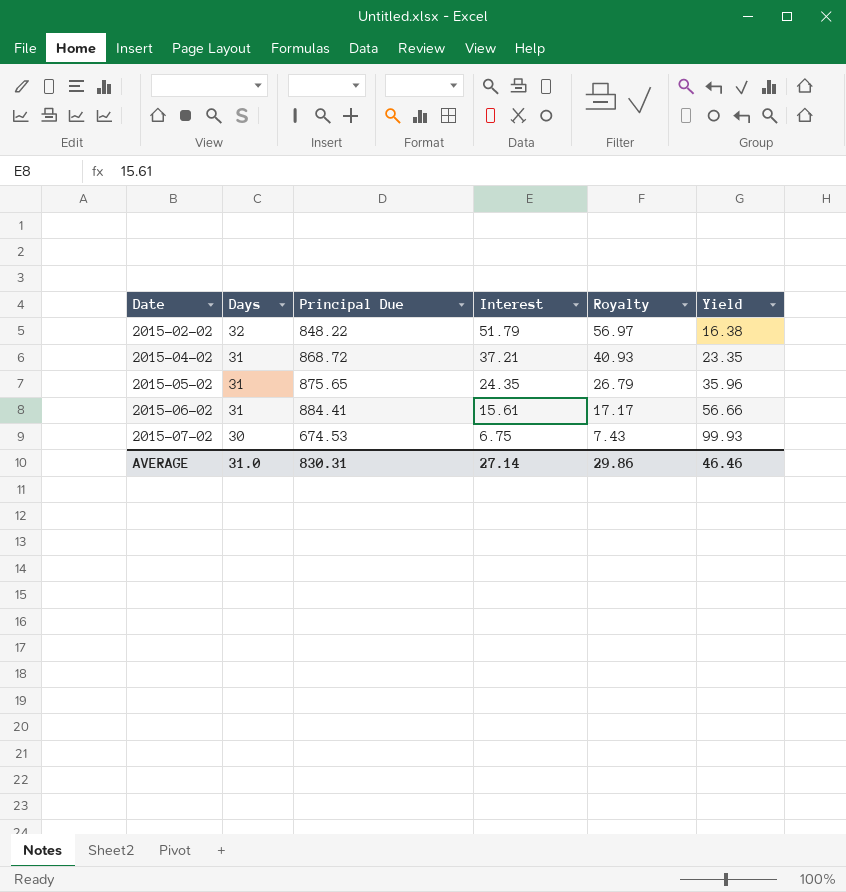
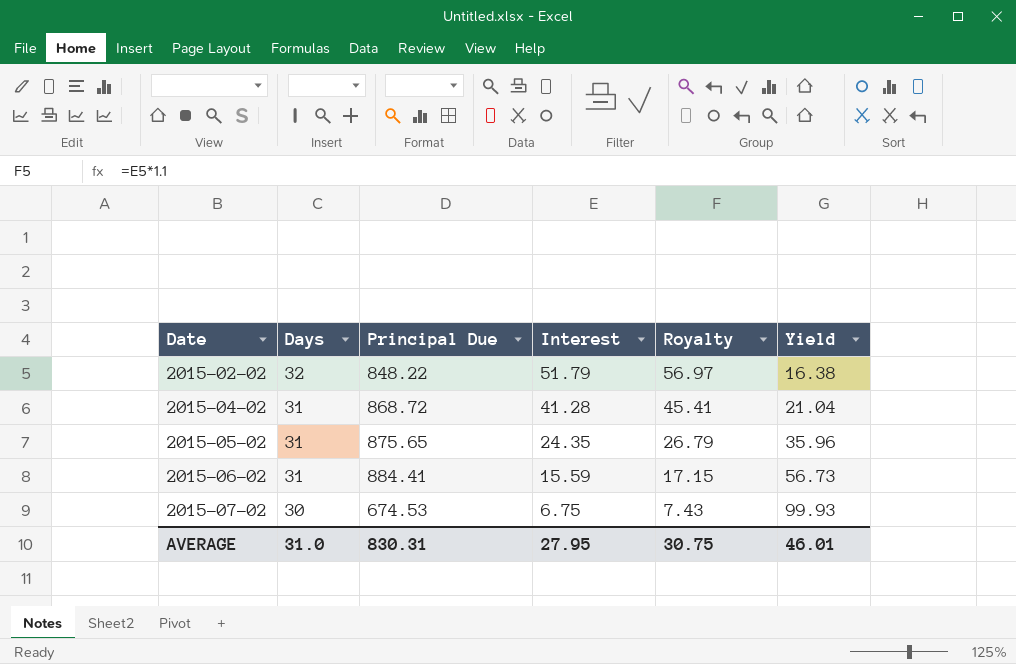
2015-04-02 | Interest: 37.21 -> 41.28
2015-04-02 | Royalty: 40.93 -> 45.41
2015-04-02 | Yield: 23.35 -> 21.04
2015-06-02 | Interest: 15.61 -> 15.59
2015-06-02 | Royalty: 17.17 -> 17.15
2015-06-02 | Yield: 56.66 -> 56.73
AVERAGE | Interest: 27.14 -> 27.95
AVERAGE | Royalty: 29.86 -> 30.75
AVERAGE | Yield: 46.46 -> 46.01

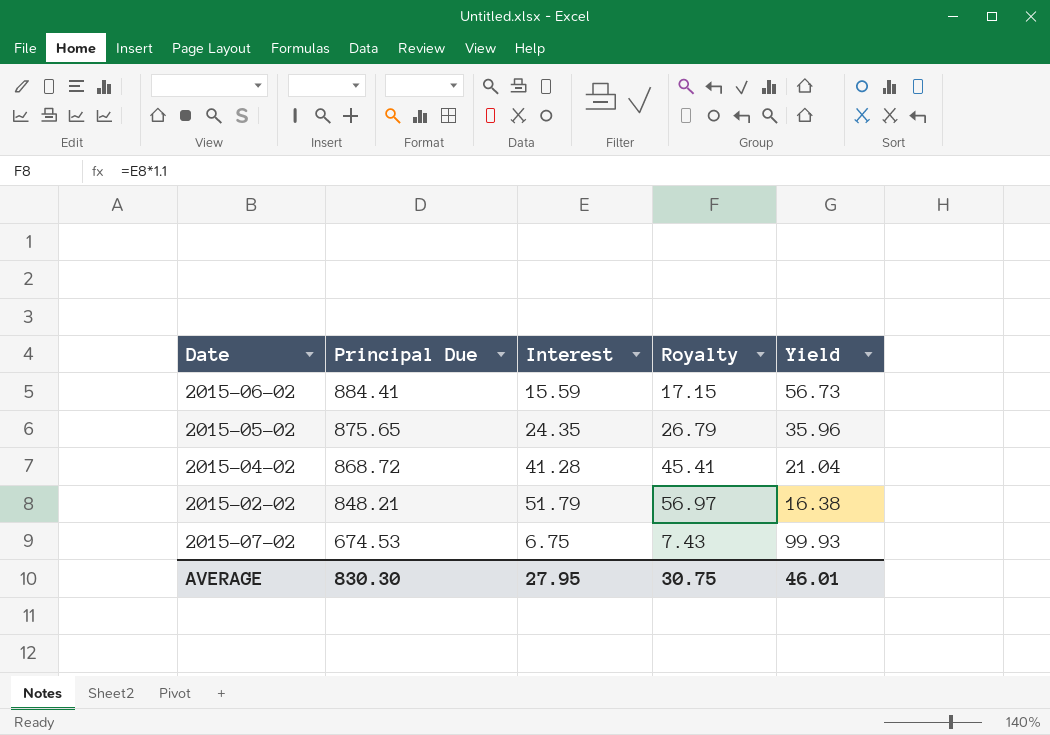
row order: Date ascending -> Principal Due descending
column Days | position: 2 -> none
2015-02-02 | Principal Due: 848.22 -> 848.21
AVERAGE | Principal Due: 830.31 -> 830.30

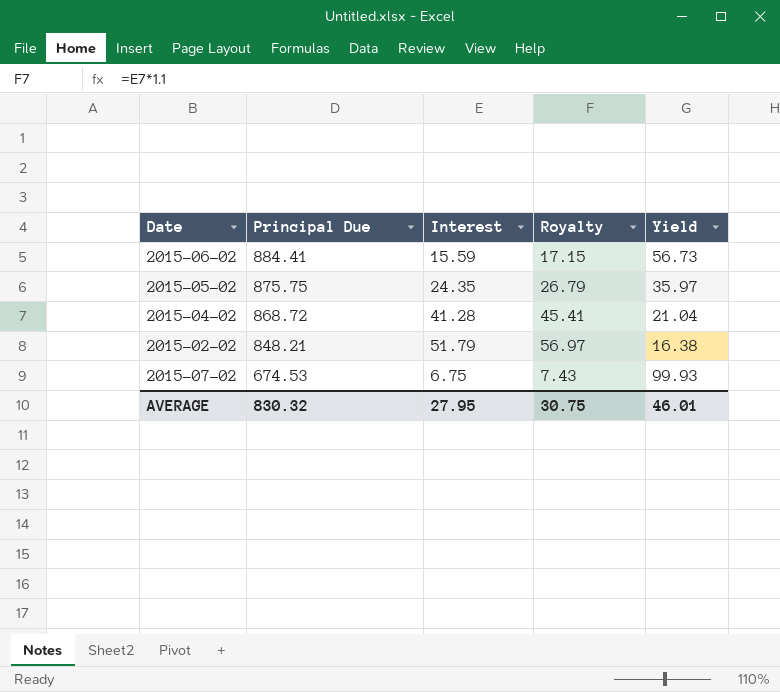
2015-05-02 | Principal Due: 875.65 -> 875.75
2015-05-02 | Yield: 35.96 -> 35.97
AVERAGE | Principal Due: 830.30 -> 830.32

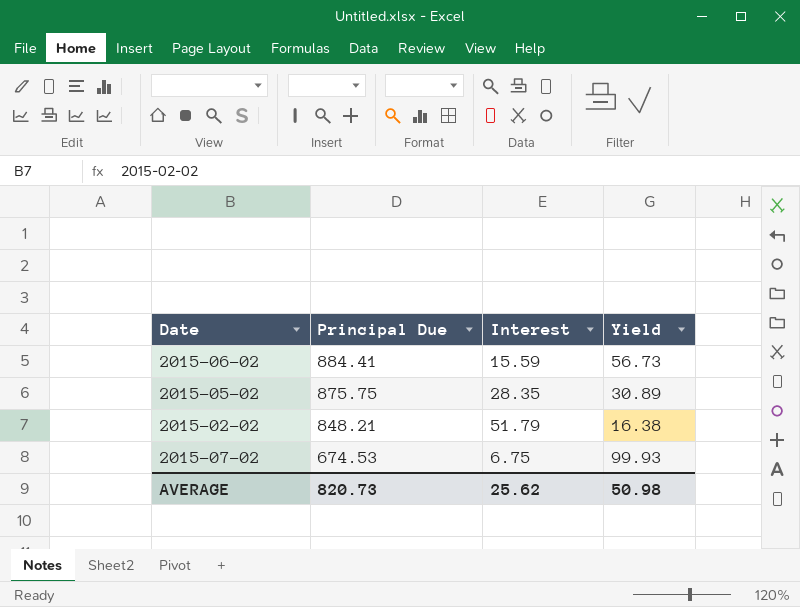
column Royalty | formula: [Interest] * 1.1 -> none
row 2015-04-02: 868.72 | 41.28 | 45.41 | 21.04 -> none
2015-05-02 | Interest: 24.35 -> 28.35
2015-05-02 | Yield: 35.97 -> 30.89
AVERAGE | Principal Due: 830.32 -> 820.73
AVERAGE | Interest: 27.95 -> 25.62
AVERAGE | Yield: 46.01 -> 50.98

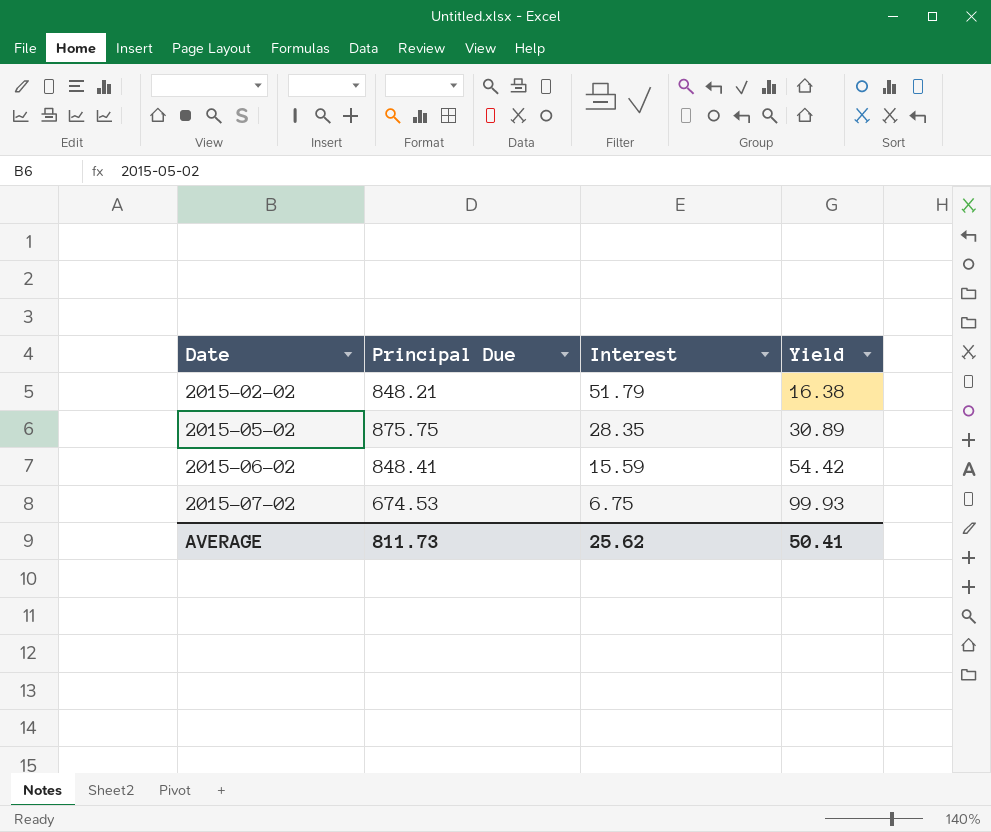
row order: Principal Due descending -> Date ascending
2015-06-02 | Principal Due: 884.41 -> 848.41
2015-06-02 | Yield: 56.73 -> 54.42
AVERAGE | Principal Due: 820.73 -> 811.73
AVERAGE | Yield: 50.98 -> 50.41

